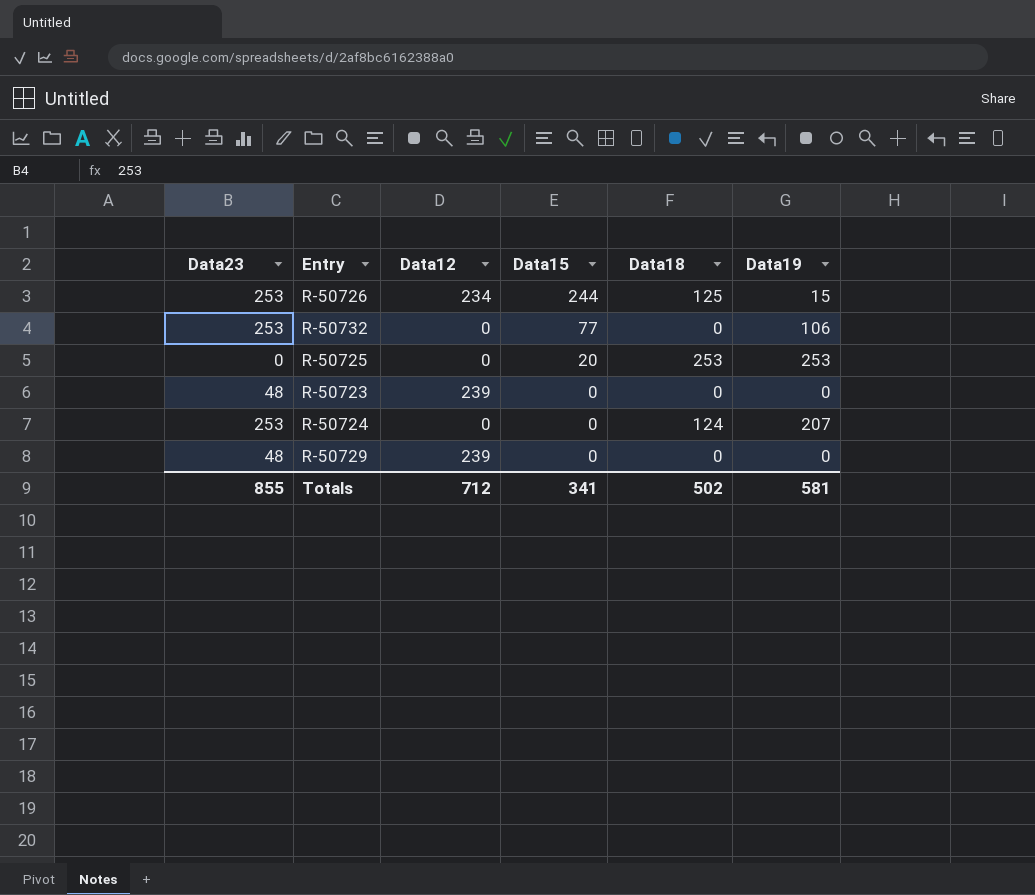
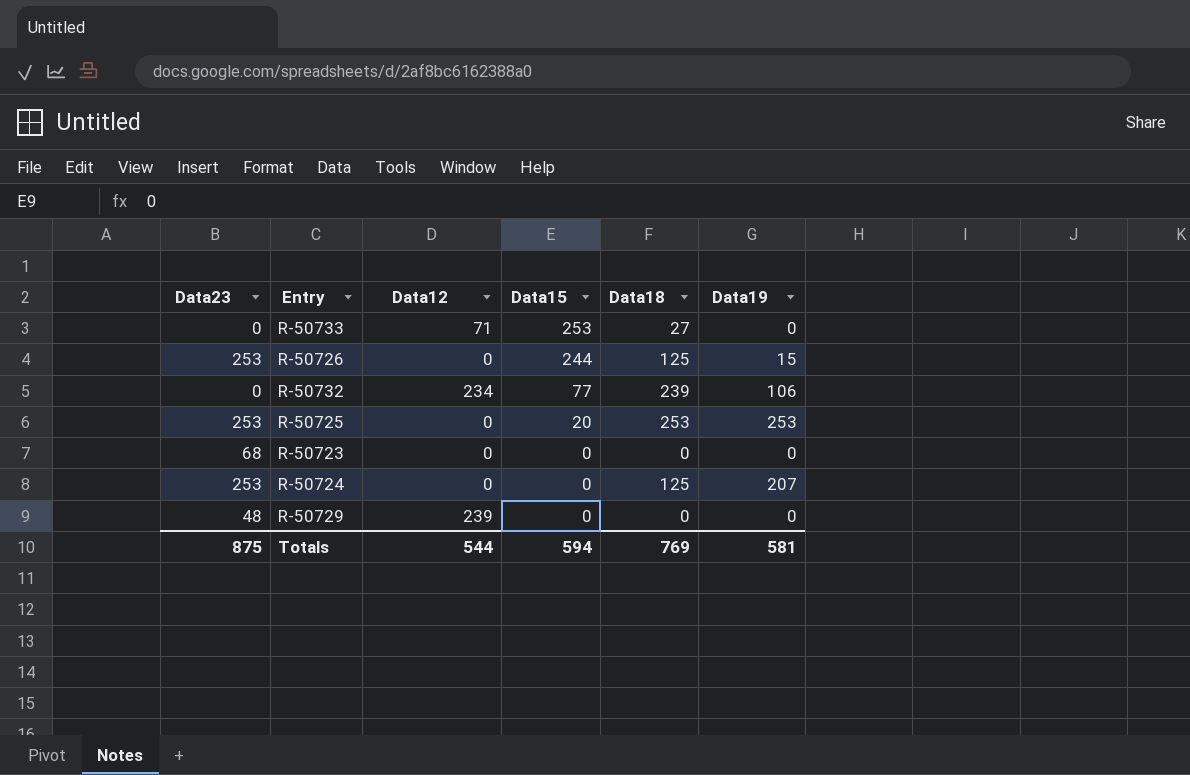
row R-50733: none -> 0 | 71 | 253 | 27 | 0
R-50726 | Data12: 234 -> 0
R-50732 | Data23: 253 -> 0
R-50732 | Data12: 0 -> 234
R-50732 | Data18: 0 -> 239
R-50725 | Data23: 0 -> 253
R-50723 | Data23: 48 -> 68
R-50723 | Data12: 239 -> 0
R-50724 | Data18: 124 -> 125
Totals | Data23: 855 -> 875
Totals | Data12: 712 -> 544
Totals | Data15: 341 -> 594
Totals | Data18: 502 -> 769

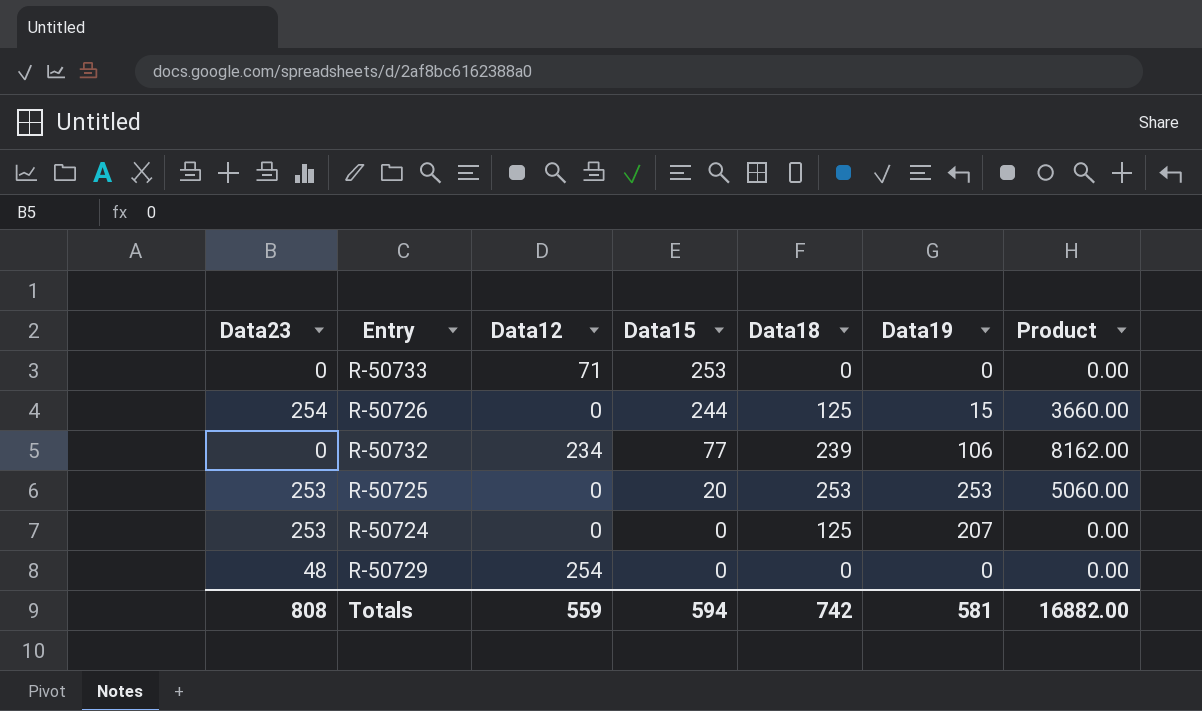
column Product | formula: none -> [Data15] * [Data19]
row R-50723: 68 | 0 | 0 | 0 | 0 -> none
R-50733 | Data18: 27 -> 0
R-50726 | Data23: 253 -> 254
R-50729 | Data12: 239 -> 254
Totals | Data23: 875 -> 808
Totals | Data12: 544 -> 559
Totals | Data18: 769 -> 742

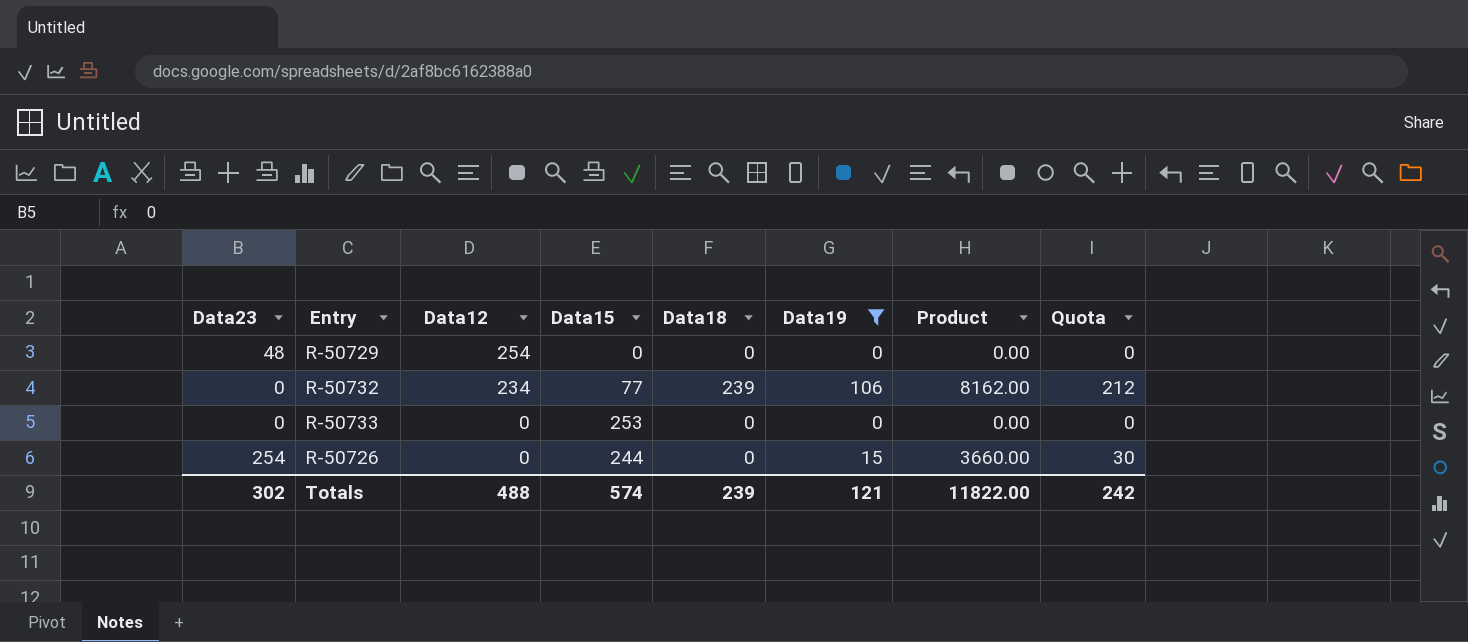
filter: none -> Data19 <= 106
row order: Data15 descending -> Data12 descending
column Quota | formula: none -> [Data19] * 2
R-50733 | Data12: 71 -> 0
R-50726 | Data18: 125 -> 0
Totals | Data23: 808 -> 302
Totals | Data12: 559 -> 488
Totals | Data15: 594 -> 574
Totals | Data18: 742 -> 239
Totals | Data19: 581 -> 121
Totals | Product: 16882.00 -> 11822.00

